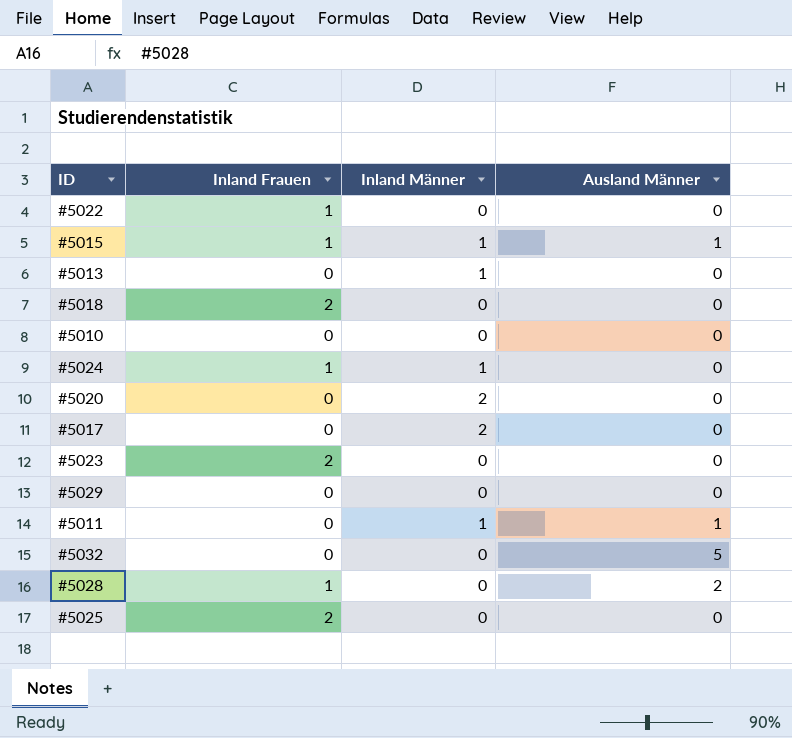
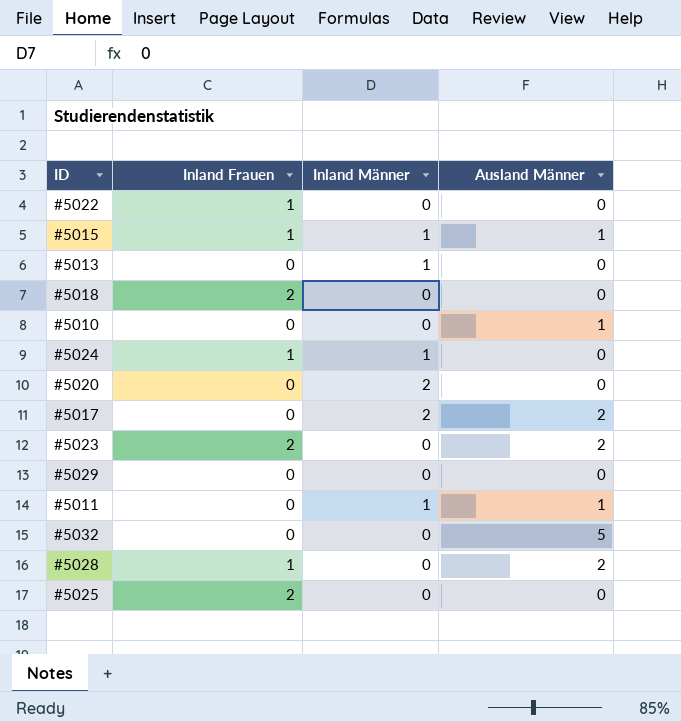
#5010 | Ausland Männer: 0 -> 1
#5017 | Ausland Männer: 0 -> 2
#5023 | Ausland Männer: 0 -> 2

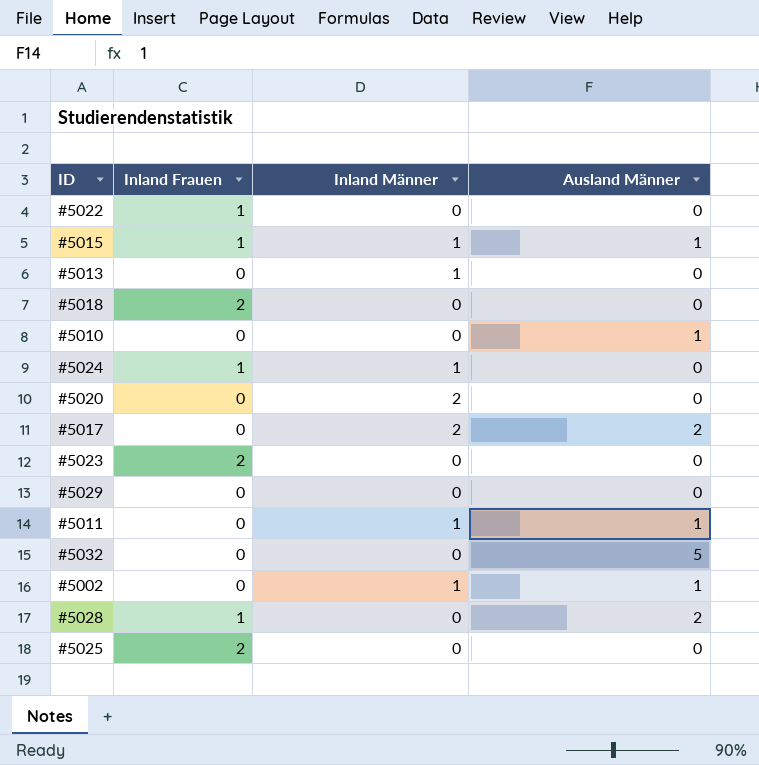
#5023 | Ausland Männer: 2 -> 0
row #5002: none -> 0 | 1 | 1

